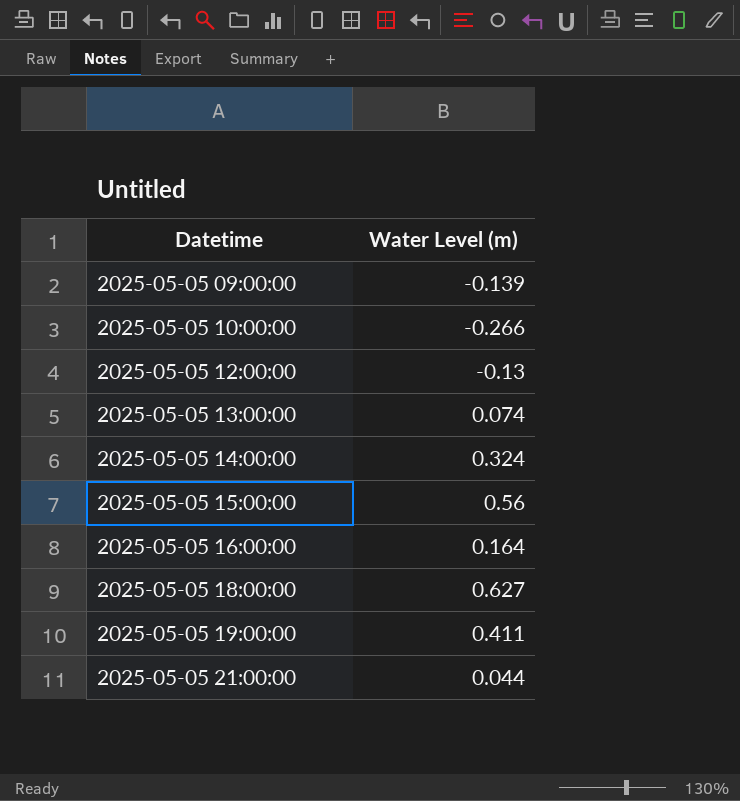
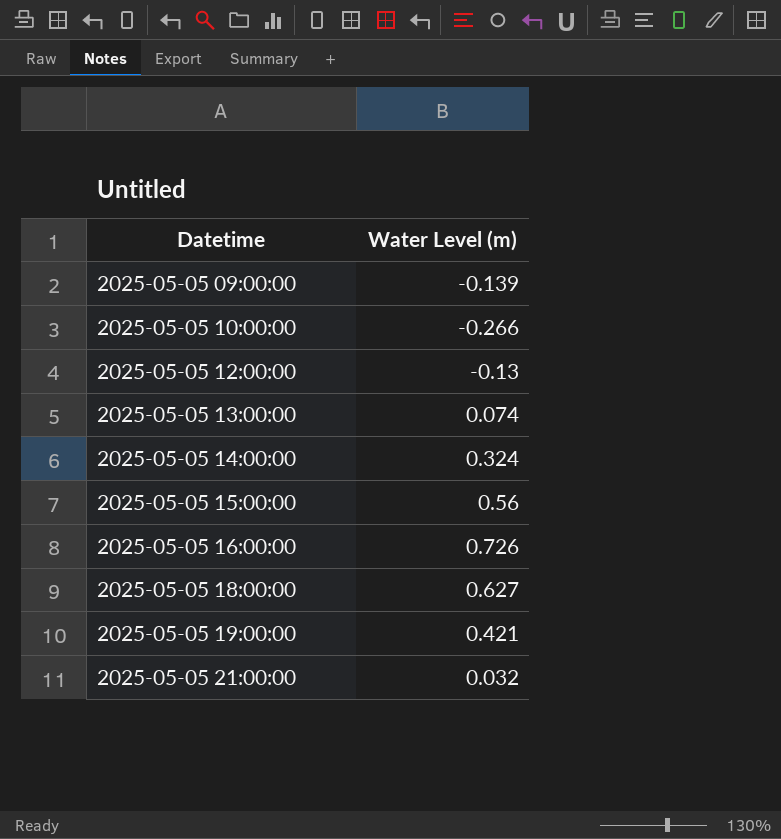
2025-05-05 16:00:00 | Water Level (m): 0.164 -> 0.726
2025-05-05 19:00:00 | Water Level (m): 0.411 -> 0.421
2025-05-05 21:00:00 | Water Level (m): 0.044 -> 0.032

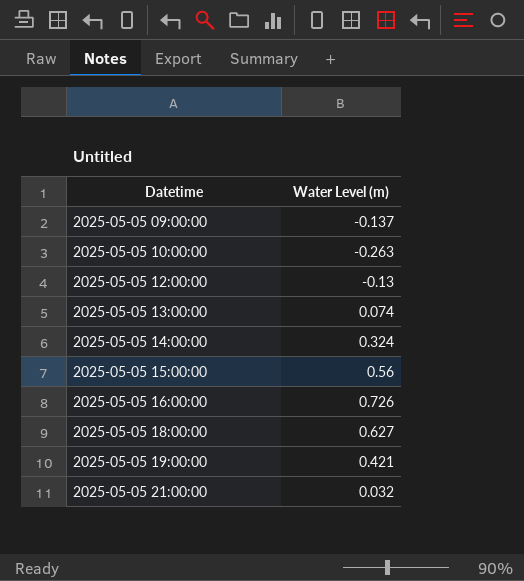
2025-05-05 09:00:00 | Water Level (m): -0.139 -> -0.137
2025-05-05 10:00:00 | Water Level (m): -0.266 -> -0.263

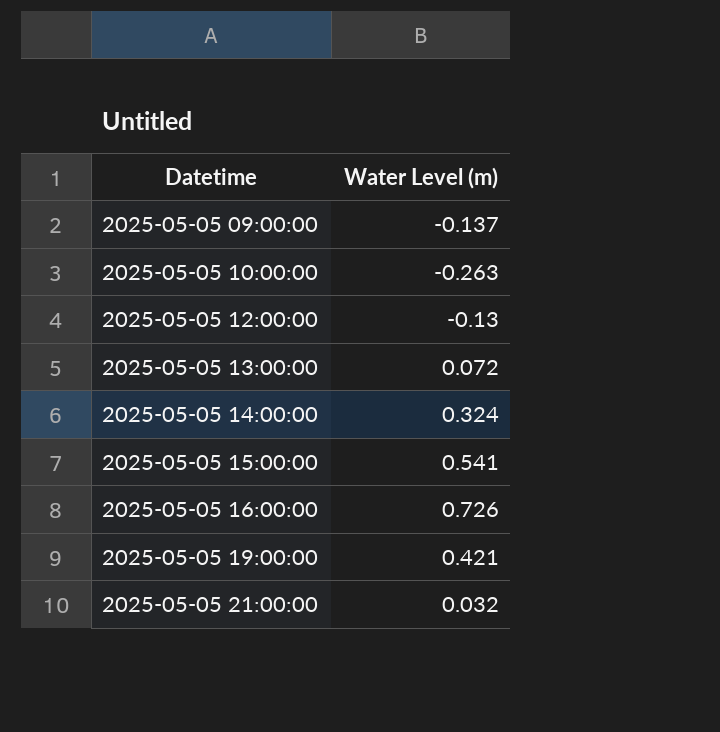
row 2025-05-05 18:00:00: 0.627 -> none
2025-05-05 13:00:00 | Water Level (m): 0.074 -> 0.072
2025-05-05 15:00:00 | Water Level (m): 0.56 -> 0.541

